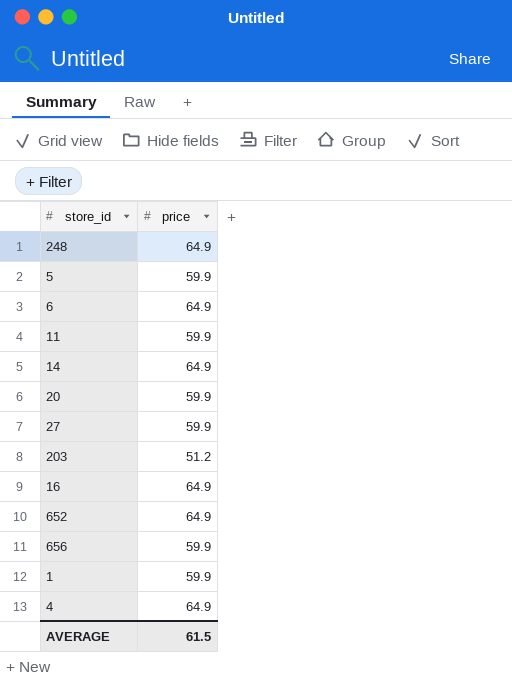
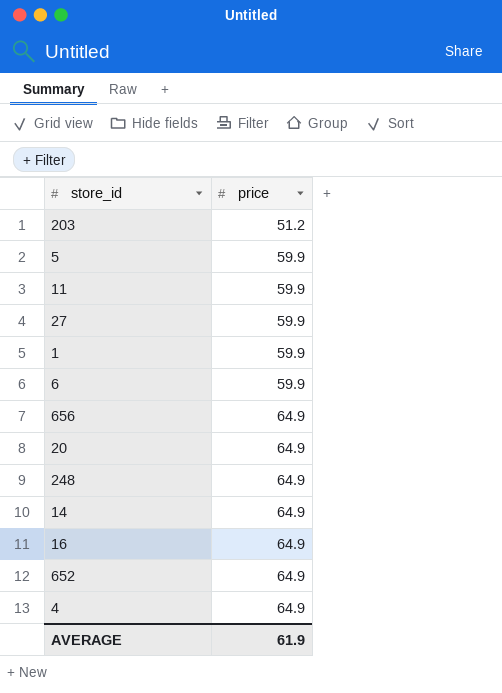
row order: none -> price ascending
6 | price: 64.9 -> 59.9
656 | price: 59.9 -> 64.9
20 | price: 59.9 -> 64.9
AVERAGE | price: 61.5 -> 61.9

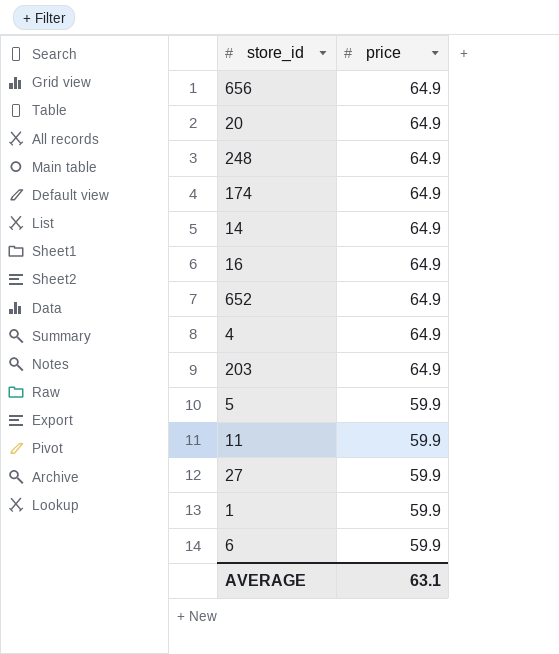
row order: price ascending -> price descending
row 174: none -> 64.9
203 | price: 51.2 -> 64.9
AVERAGE | price: 61.9 -> 63.1

